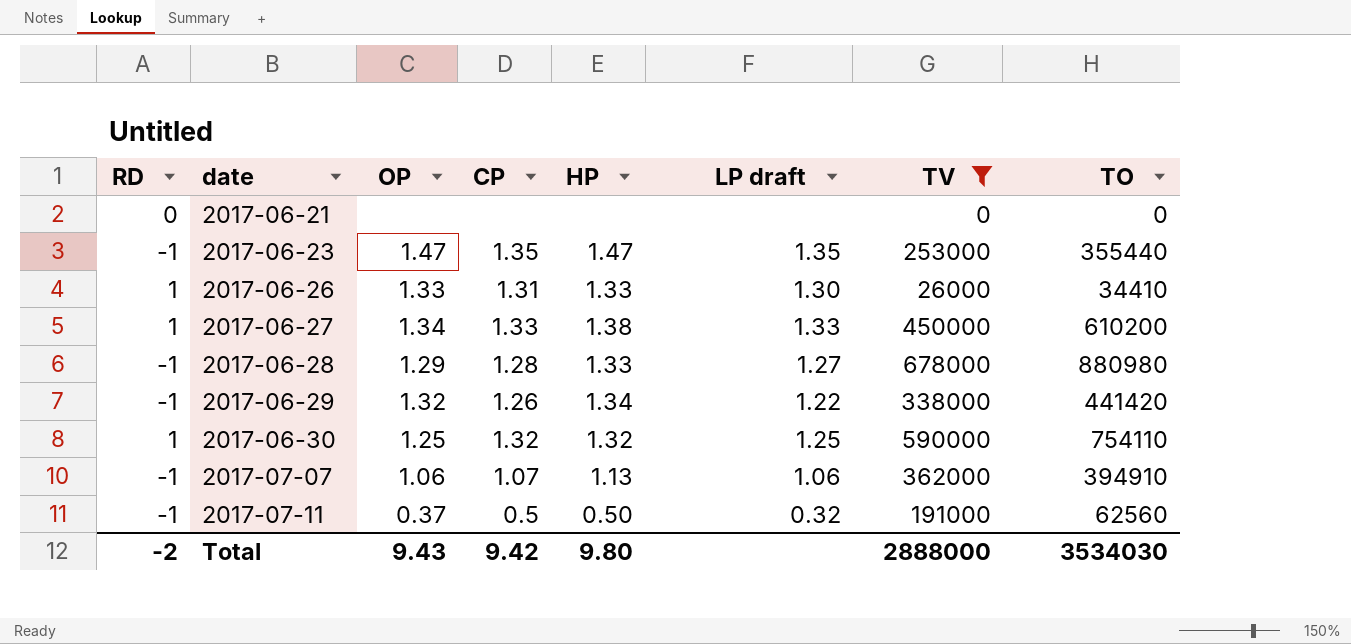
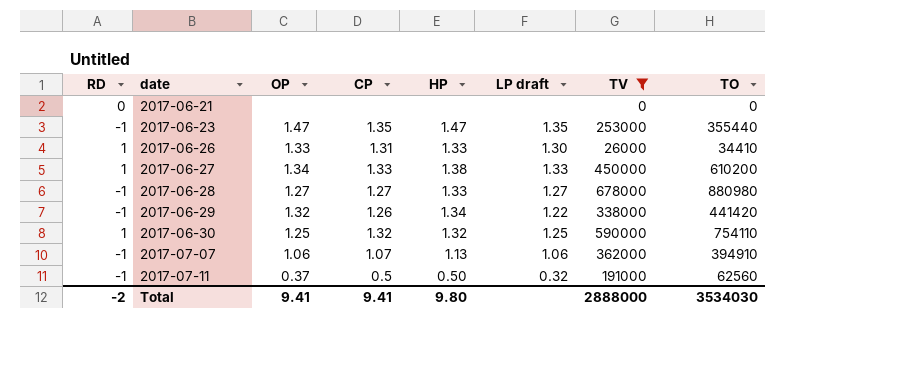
2017-06-28 | OP: 1.29 -> 1.27
2017-06-28 | CP: 1.28 -> 1.27
Total | OP: 9.43 -> 9.41
Total | CP: 9.42 -> 9.41

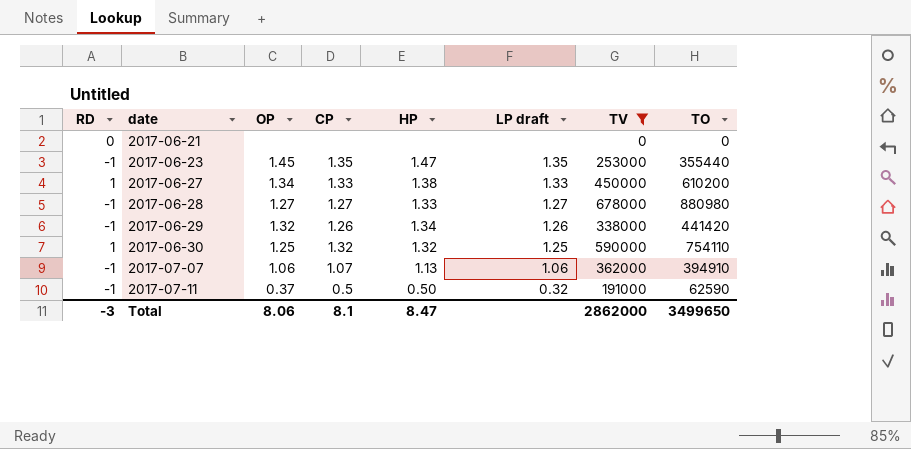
row 2017-06-26: 1 | 1.33 | 1.31 | 1.33 | 1.30 | 26000 | 34410 -> none
2017-06-23 | OP: 1.47 -> 1.45
2017-06-29 | LP draft: 1.22 -> 1.26
2017-07-11 | TO: 62560 -> 62590
Total | RD: -2 -> -3
Total | OP: 9.41 -> 8.06
Total | CP: 9.41 -> 8.1
Total | HP: 9.80 -> 8.47
Total | TV: 2888000 -> 2862000
Total | TO: 3534030 -> 3499650

